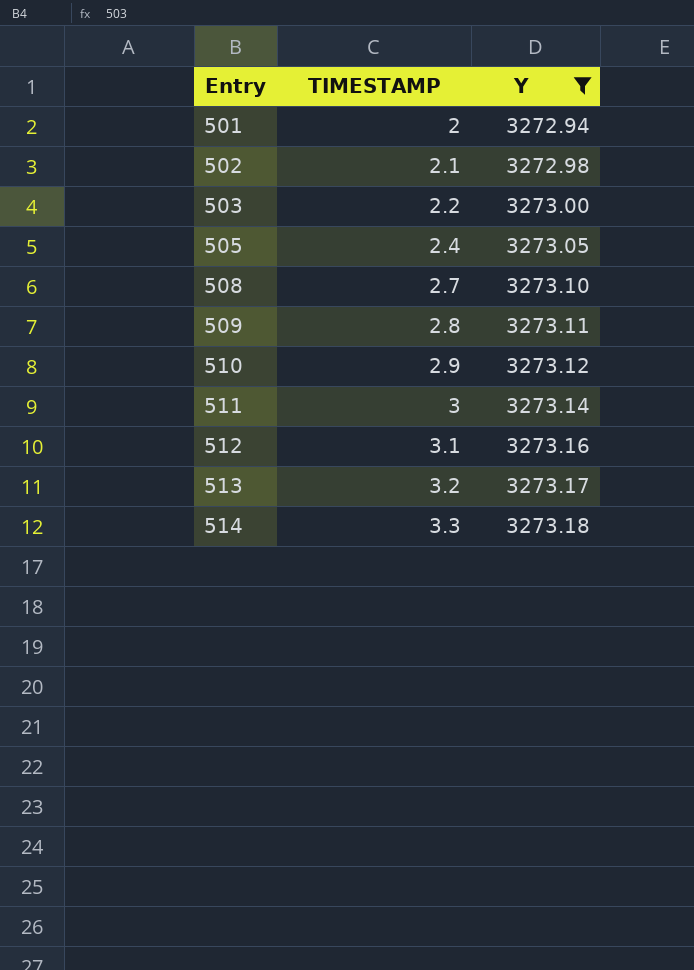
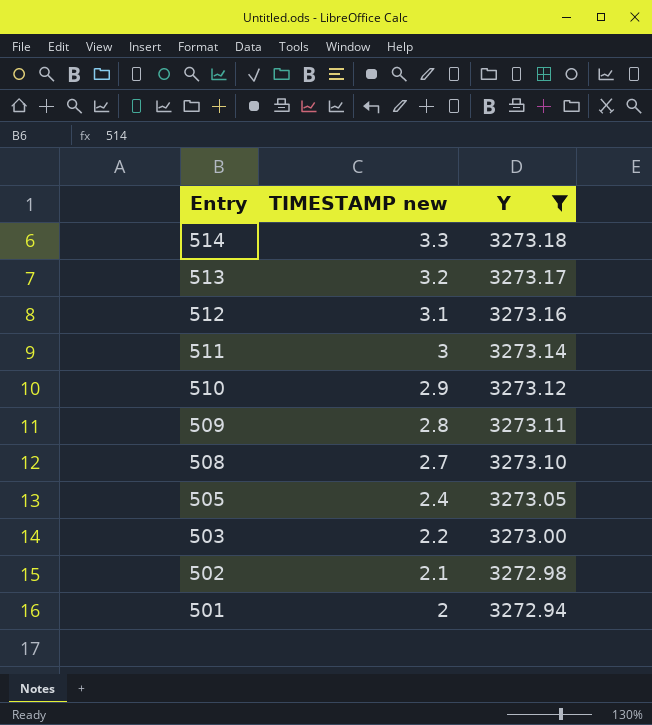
row order: Entry ascending -> Entry descending
column name: TIMESTAMP -> TIMESTAMP new

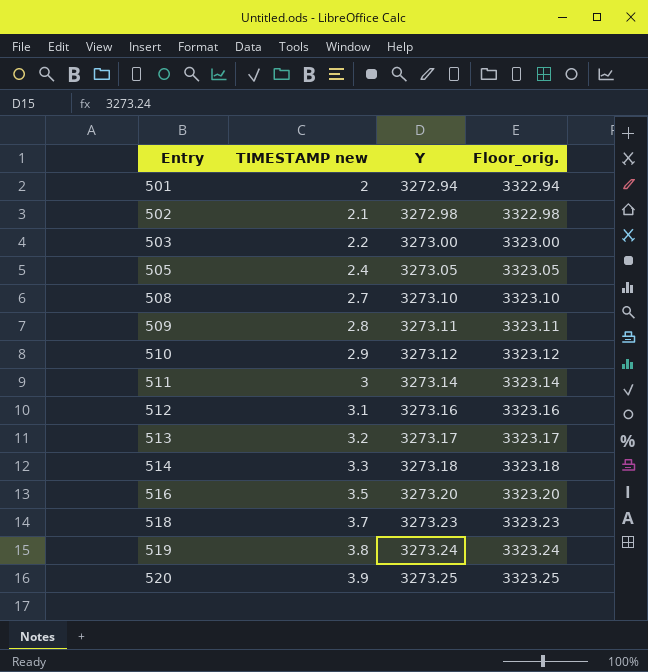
filter: Y <= 3273.18 -> none
row order: Entry descending -> Entry ascending
column Floor_orig. | formula: none -> [Y] + 50

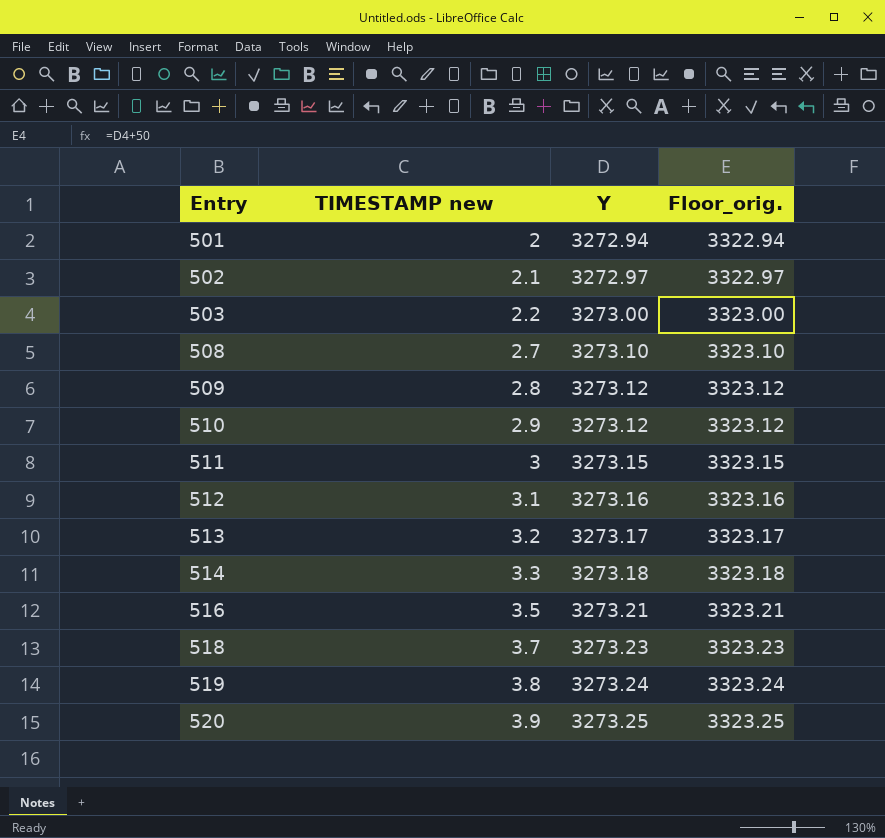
row 505: 2.4 | 3273.05 | 3323.05 -> none
502 | Y: 3272.98 -> 3272.97
502 | Floor_orig.: 3322.98 -> 3322.97
509 | Y: 3273.11 -> 3273.12
509 | Floor_orig.: 3323.11 -> 3323.12
511 | Y: 3273.14 -> 3273.15
511 | Floor_orig.: 3323.14 -> 3323.15
516 | Y: 3273.20 -> 3273.21
516 | Floor_orig.: 3323.20 -> 3323.21

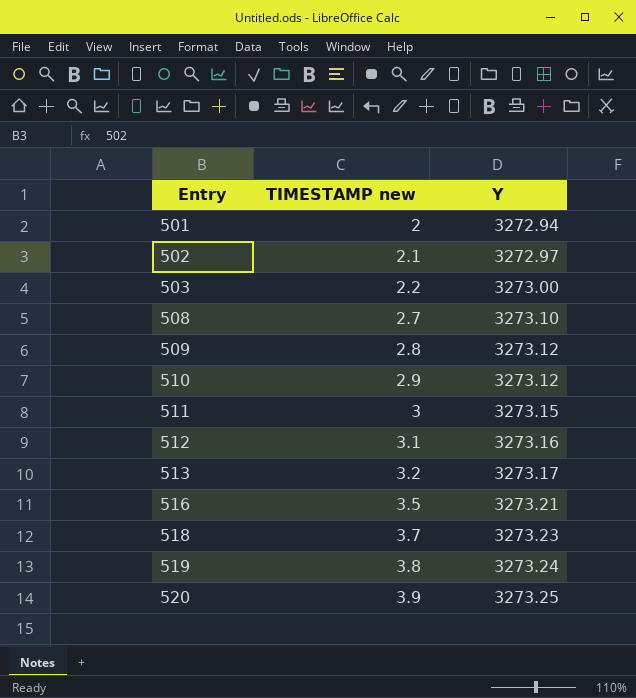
column Floor_orig. | formula: [Y] + 50 -> none
row 514: 3.3 | 3273.18 | 3323.18 -> none

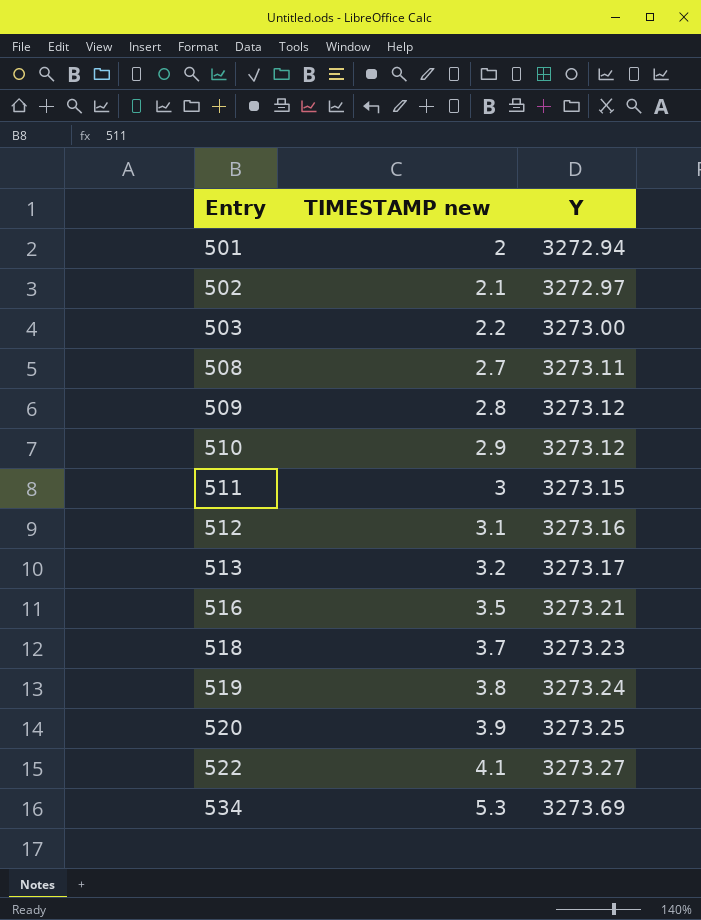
508 | Y: 3273.10 -> 3273.11
row 522: none -> 4.1 | 3273.27
row 534: none -> 5.3 | 3273.69

